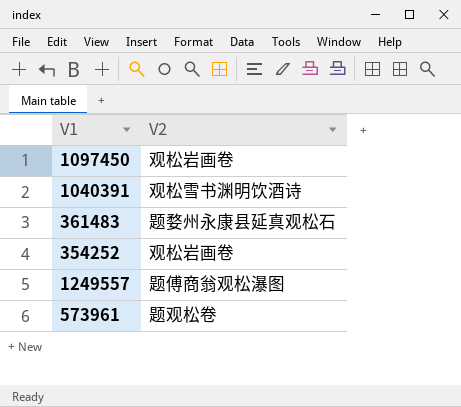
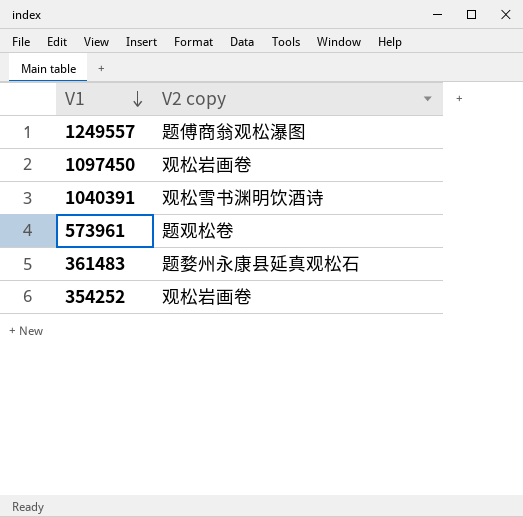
row order: none -> V1 descending
column name: V2 -> V2 copy

